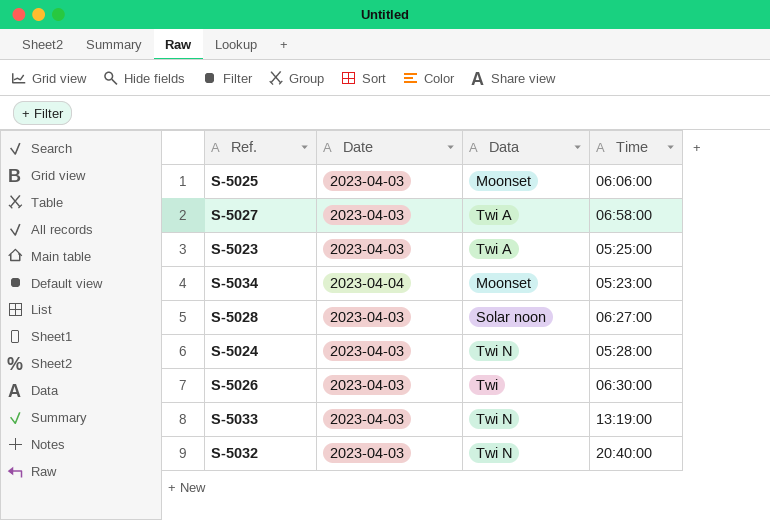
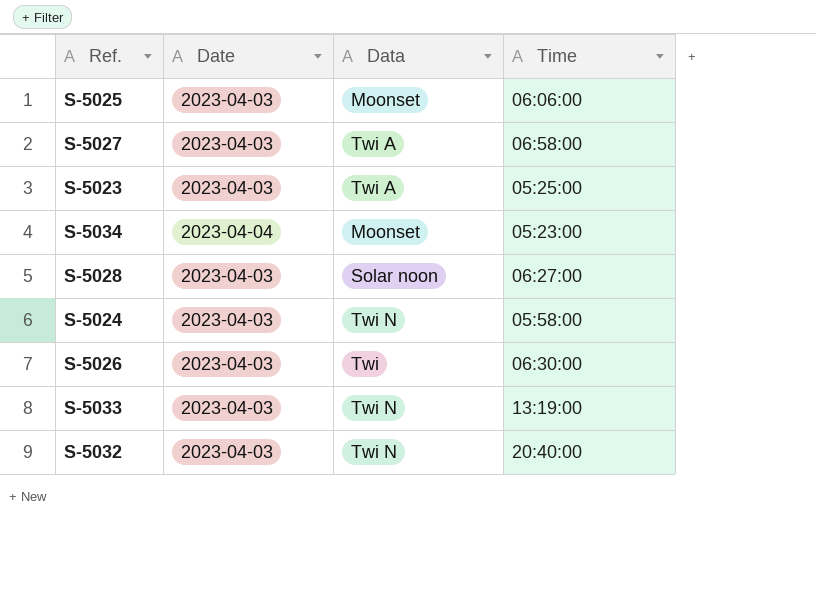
S-5024 | Time: 05:28:00 -> 05:58:00

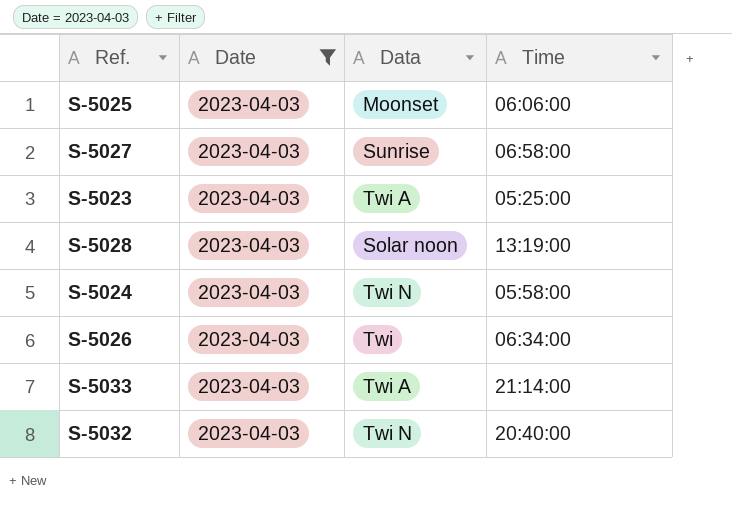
filter: none -> Date = 2023-04-03
S-5027 | Data: Twi A -> Sunrise
S-5028 | Time: 06:27:00 -> 13:19:00
S-5026 | Time: 06:30:00 -> 06:34:00
S-5033 | Data: Twi N -> Twi A
S-5033 | Time: 13:19:00 -> 21:14:00

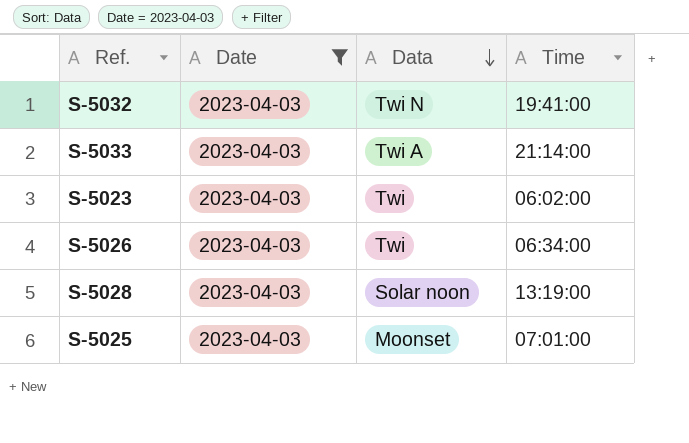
row order: none -> Data descending
row S-5027: 2023-04-03 | Sunrise | 06:58:00 -> none
row S-5024: 2023-04-03 | Twi N | 05:58:00 -> none
S-5032 | Time: 20:40:00 -> 19:41:00
S-5023 | Data: Twi A -> Twi
S-5023 | Time: 05:25:00 -> 06:02:00
S-5025 | Time: 06:06:00 -> 07:01:00

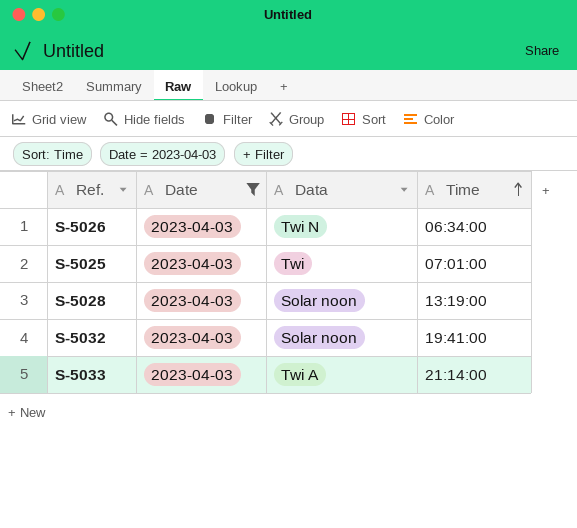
row order: Data descending -> Time ascending
row S-5023: 2023-04-03 | Twi | 06:02:00 -> none
S-5026 | Data: Twi -> Twi N
S-5025 | Data: Moonset -> Twi
S-5032 | Data: Twi N -> Solar noon

